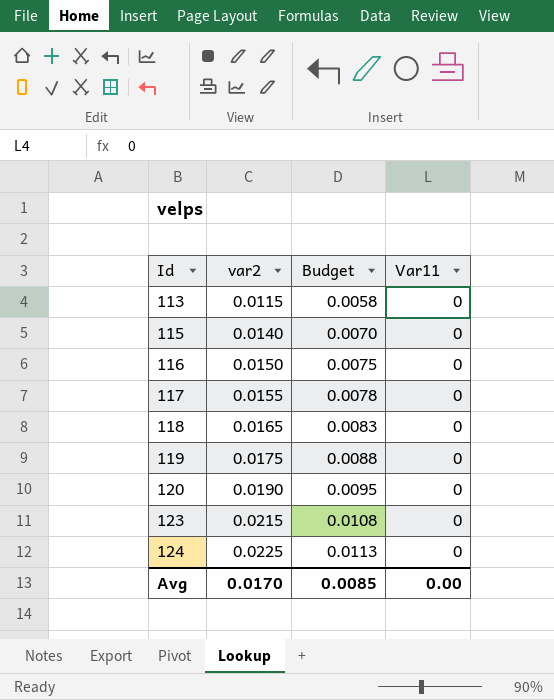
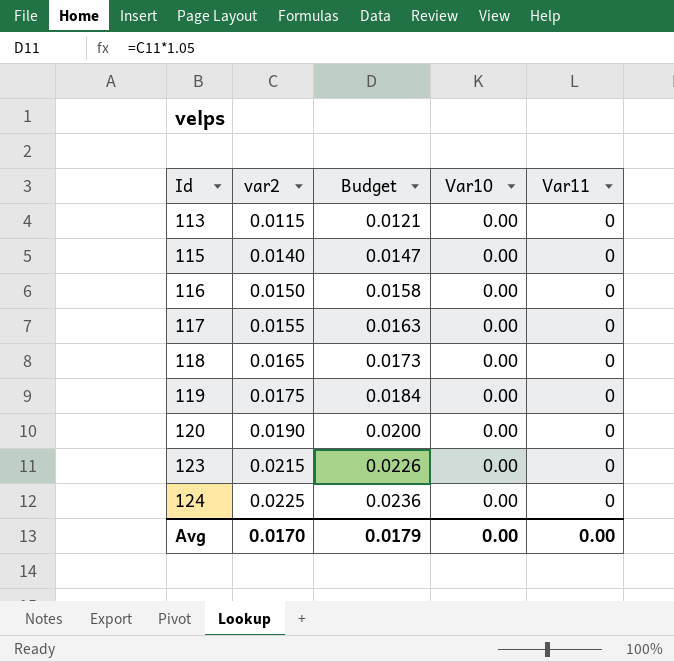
column Budget | formula: [var2] * 0.5 -> [var2] * 1.05
column Var10 | position: none -> 4
Avg | Budget: 0.0085 -> 0.0179

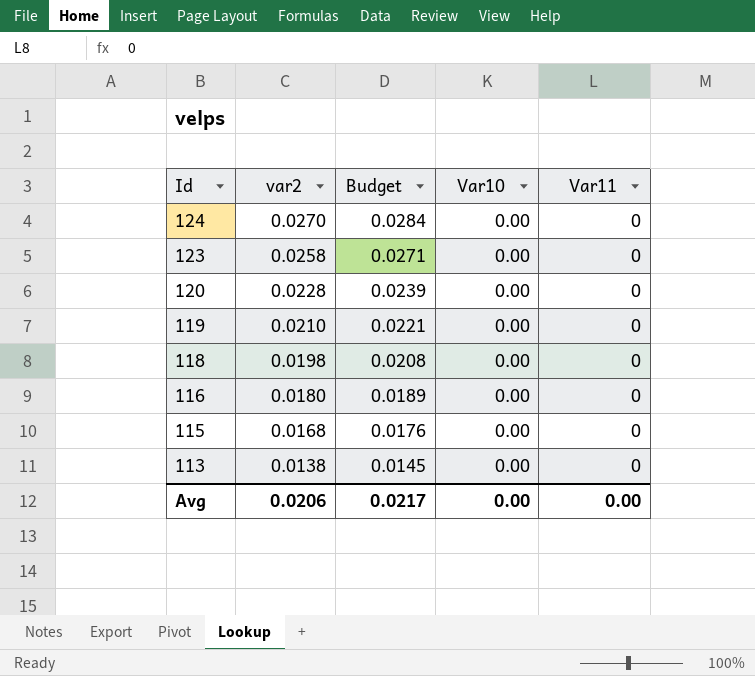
row order: Id ascending -> Id descending
row 117: 0.0155 | 0.0163 | 0.00 | 0 -> none
124 | var2: 0.0225 -> 0.0270
124 | Budget: 0.0236 -> 0.0284
123 | var2: 0.0215 -> 0.0258
123 | Budget: 0.0226 -> 0.0271
120 | var2: 0.0190 -> 0.0228
120 | Budget: 0.0200 -> 0.0239
119 | var2: 0.0175 -> 0.0210
119 | Budget: 0.0184 -> 0.0221
118 | var2: 0.0165 -> 0.0198
118 | Budget: 0.0173 -> 0.0208
116 | var2: 0.0150 -> 0.0180
116 | Budget: 0.0158 -> 0.0189
115 | var2: 0.0140 -> 0.0168
115 | Budget: 0.0147 -> 0.0176
113 | var2: 0.0115 -> 0.0138
113 | Budget: 0.0121 -> 0.0145
Avg | var2: 0.0170 -> 0.0206
Avg | Budget: 0.0179 -> 0.0217

